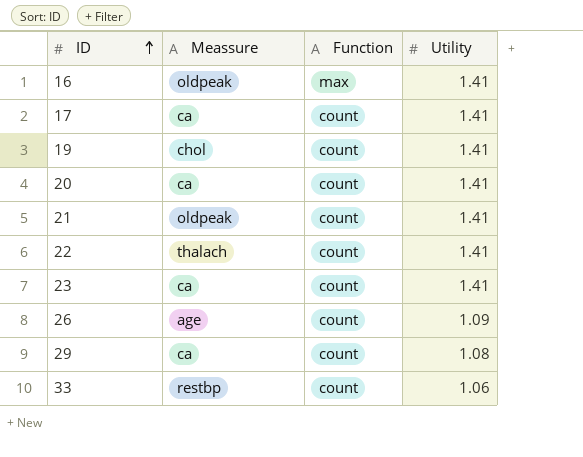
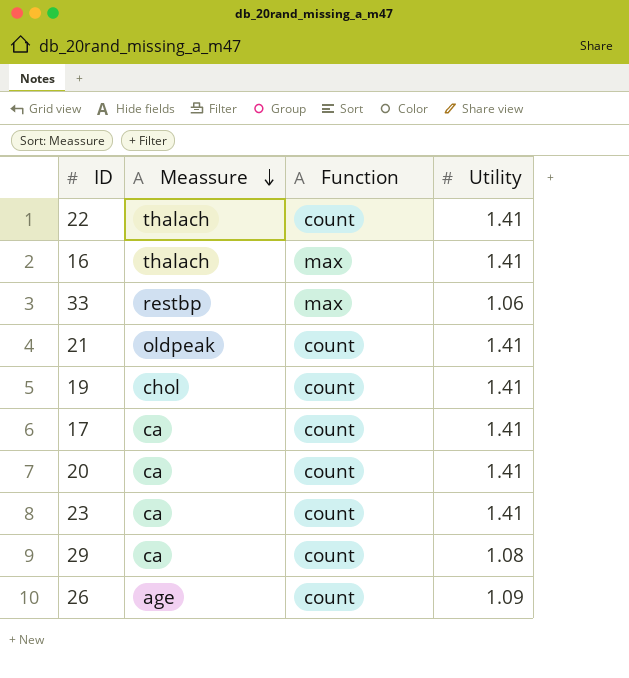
row order: ID ascending -> Meassure descending
16 | Meassure: oldpeak -> thalach
33 | Function: count -> max

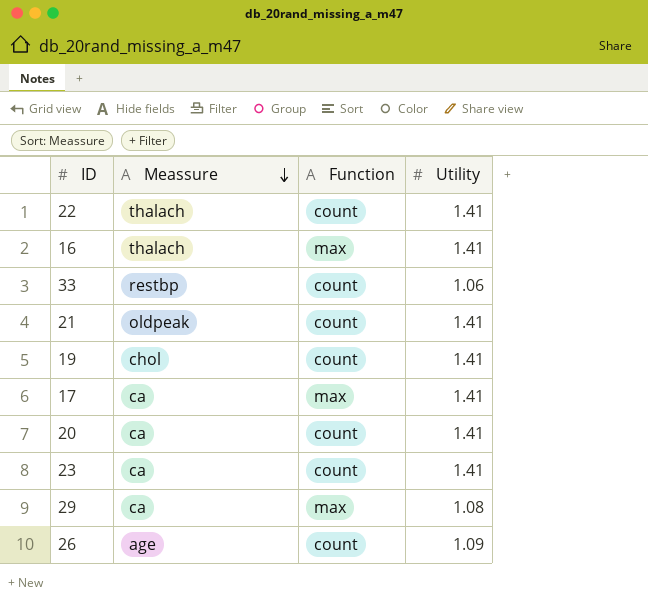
33 | Function: max -> count
17 | Function: count -> max
29 | Function: count -> max

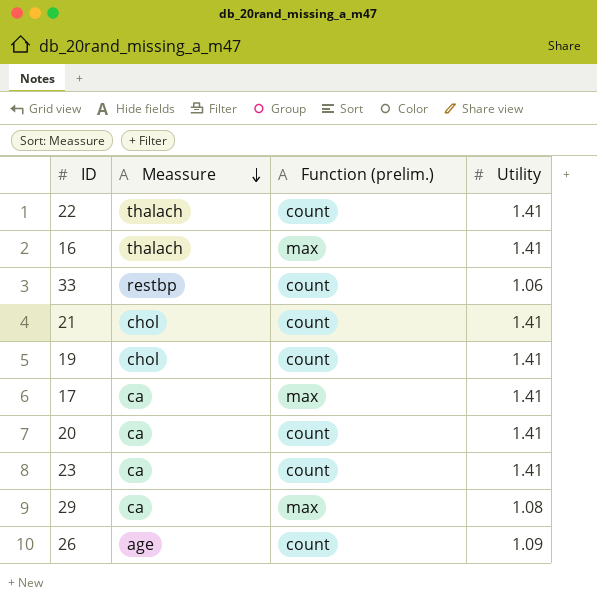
column name: Function -> Function (prelim.)
21 | Meassure: oldpeak -> chol

